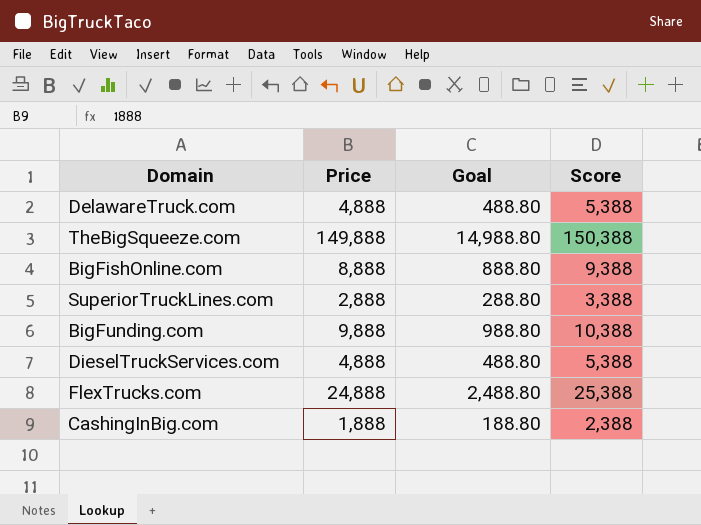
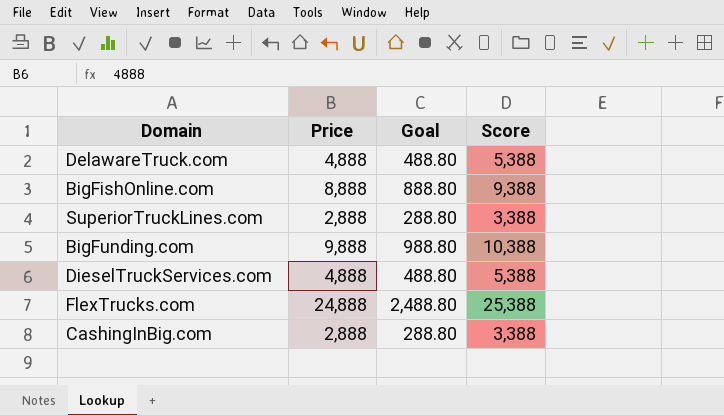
row TheBigSqueeze.com: 149,888 | 14,988.80 | 150,388 -> none
CashingInBig.com | Price: 1,888 -> 2,888
CashingInBig.com | Goal: 188.80 -> 288.80
CashingInBig.com | Score: 2,388 -> 3,388

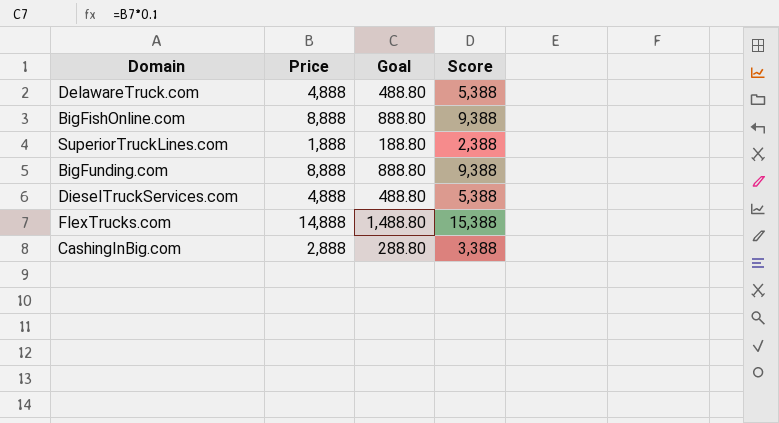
SuperiorTruckLines.com | Price: 2,888 -> 1,888
SuperiorTruckLines.com | Goal: 288.80 -> 188.80
SuperiorTruckLines.com | Score: 3,388 -> 2,388
BigFunding.com | Price: 9,888 -> 8,888
BigFunding.com | Goal: 988.80 -> 888.80
BigFunding.com | Score: 10,388 -> 9,388
FlexTrucks.com | Price: 24,888 -> 14,888
FlexTrucks.com | Goal: 2,488.80 -> 1,488.80
FlexTrucks.com | Score: 25,388 -> 15,388

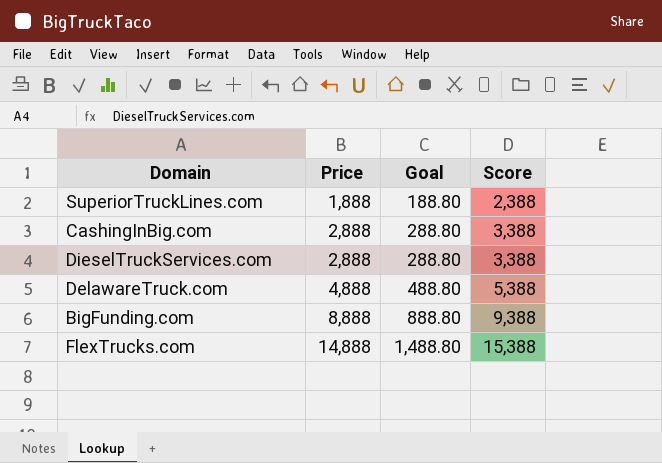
row order: none -> Price ascending
row BigFishOnline.com: 8,888 | 888.80 | 9,388 -> none
DieselTruckServices.com | Price: 4,888 -> 2,888
DieselTruckServices.com | Goal: 488.80 -> 288.80
DieselTruckServices.com | Score: 5,388 -> 3,388

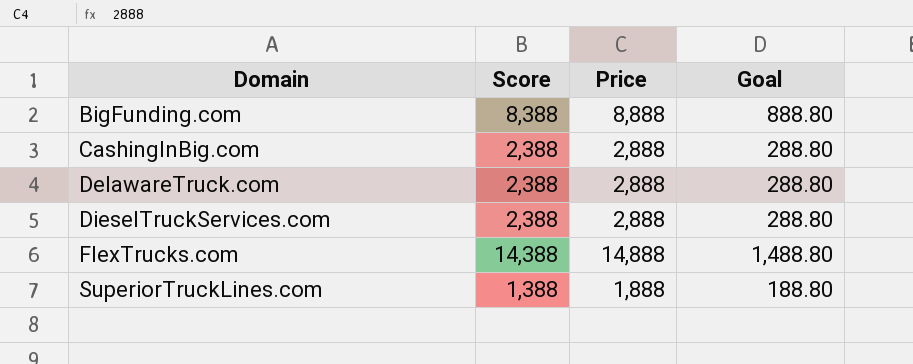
row order: Price ascending -> Domain ascending
column Score | formula: [Price] + 500 -> [Price] - 500
column Score | position: 4 -> 2
DelawareTruck.com | Price: 4,888 -> 2,888
DelawareTruck.com | Goal: 488.80 -> 288.80

